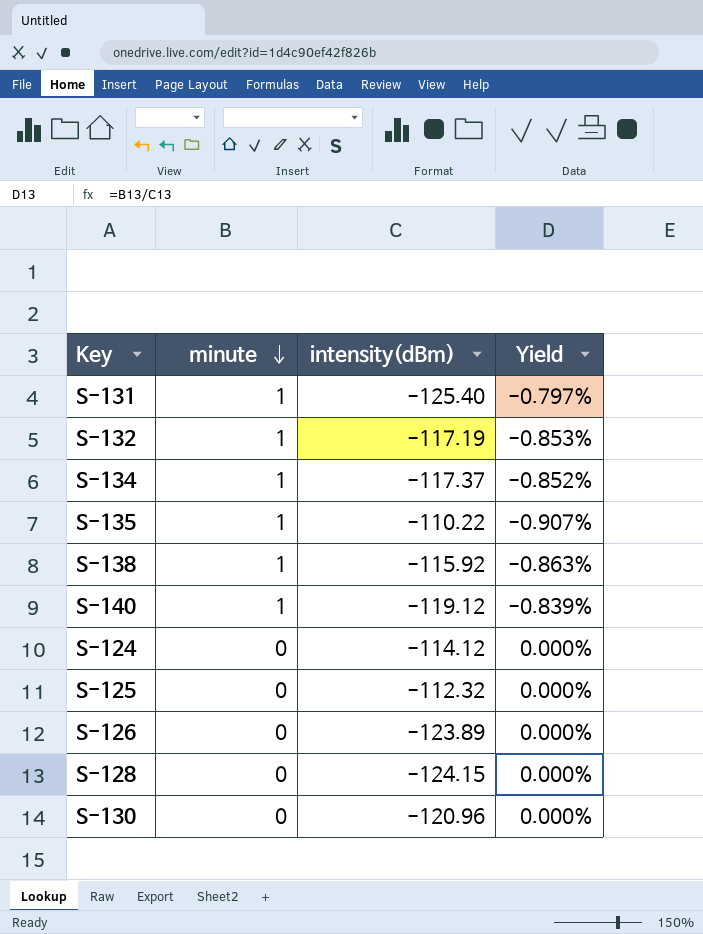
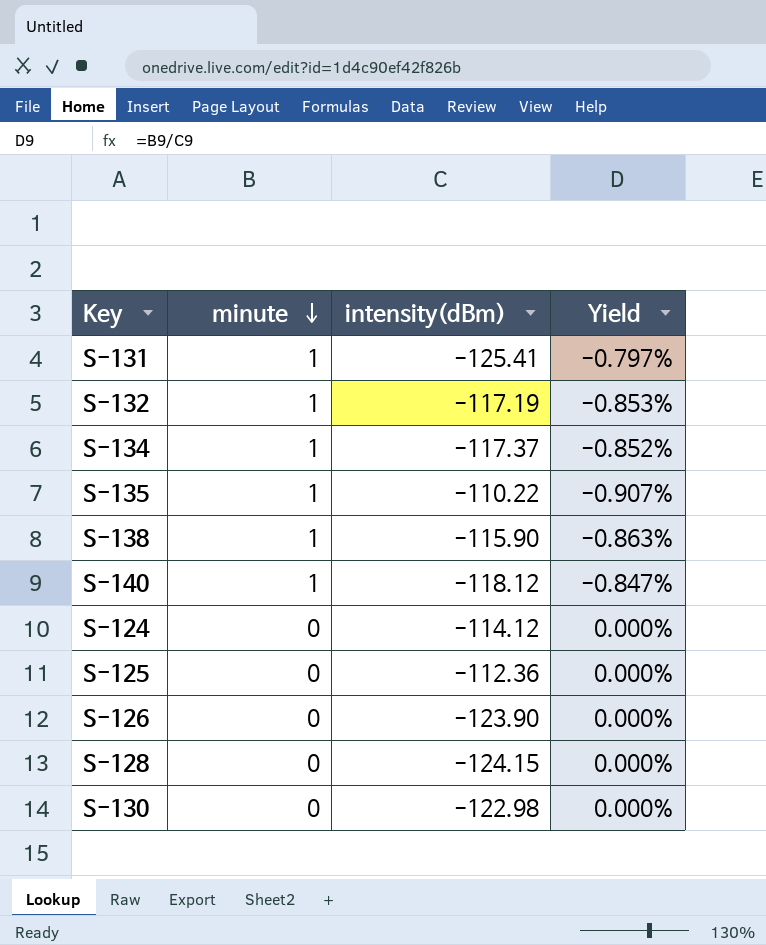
S-131 | intensity(dBm): -125.40 -> -125.41
S-138 | intensity(dBm): -115.92 -> -115.90
S-140 | intensity(dBm): -119.12 -> -118.12
S-140 | Yield: -0.839% -> -0.847%
S-125 | intensity(dBm): -112.32 -> -112.36
S-126 | intensity(dBm): -123.89 -> -123.90
S-130 | intensity(dBm): -120.96 -> -122.98

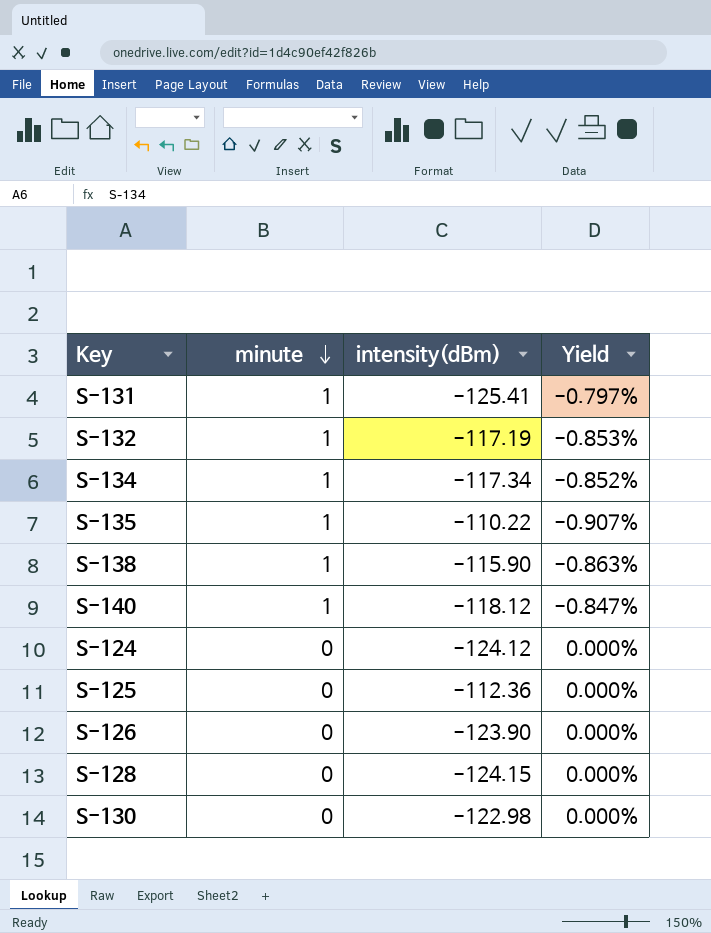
S-134 | intensity(dBm): -117.37 -> -117.34
S-124 | intensity(dBm): -114.12 -> -124.12

